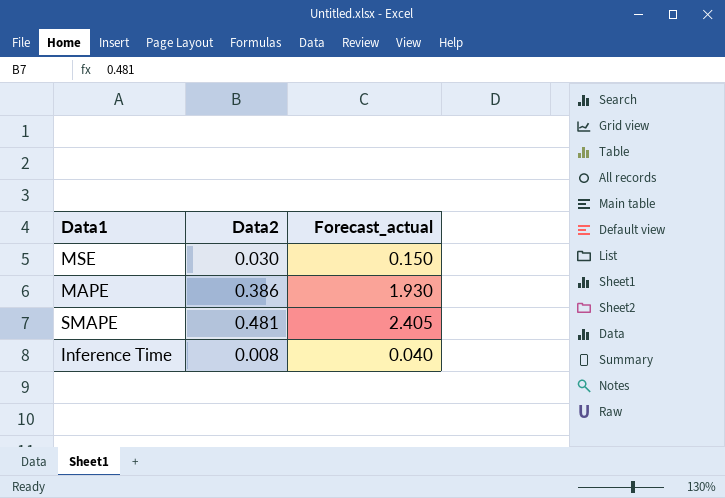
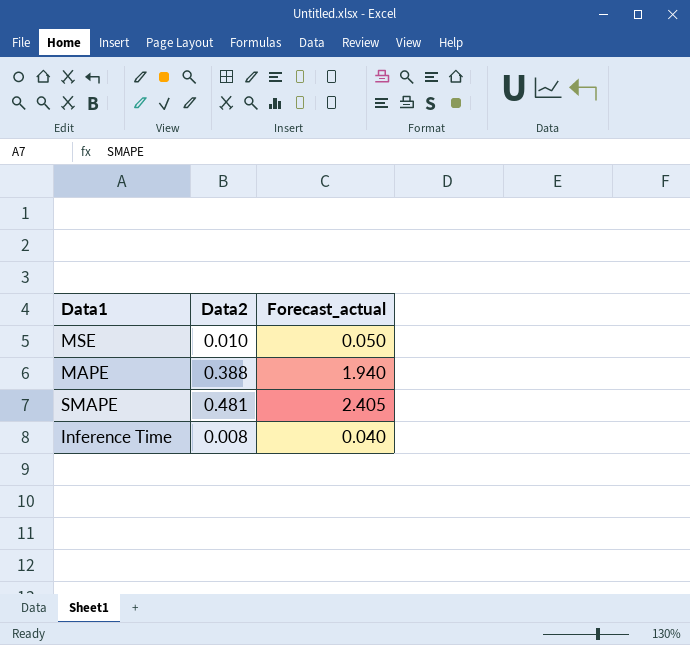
MSE | Data2: 0.030 -> 0.010
MSE | Forecast_actual: 0.150 -> 0.050
MAPE | Data2: 0.386 -> 0.388
MAPE | Forecast_actual: 1.930 -> 1.940

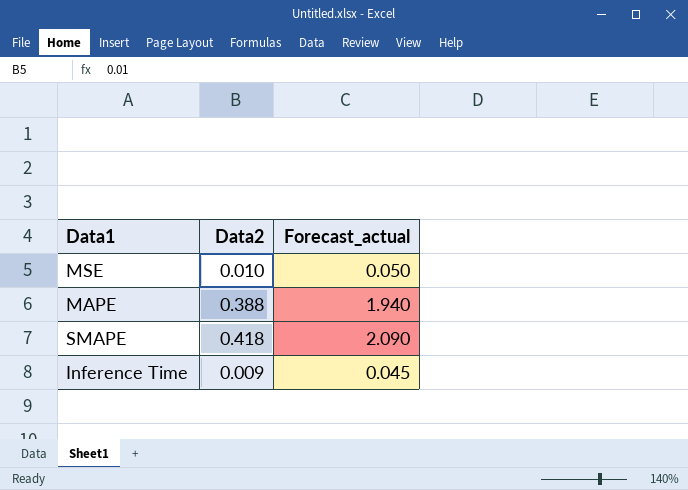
SMAPE | Data2: 0.481 -> 0.418
SMAPE | Forecast_actual: 2.405 -> 2.090
Inference Time | Data2: 0.008 -> 0.009
Inference Time | Forecast_actual: 0.040 -> 0.045

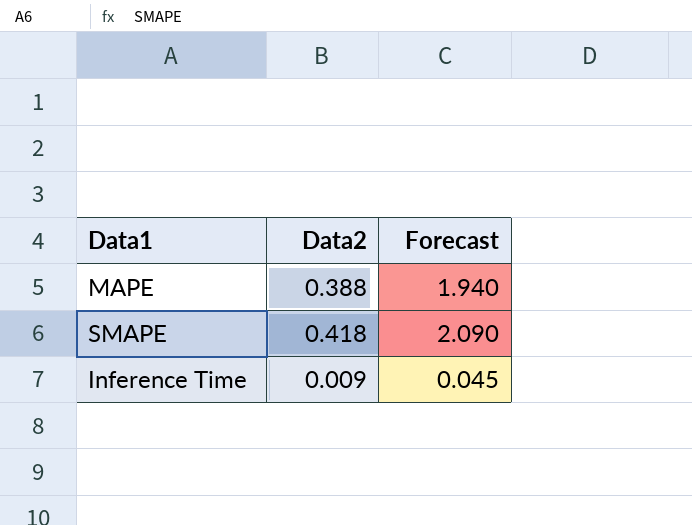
column name: Forecast_actual -> Forecast
row MSE: 0.010 | 0.050 -> none

